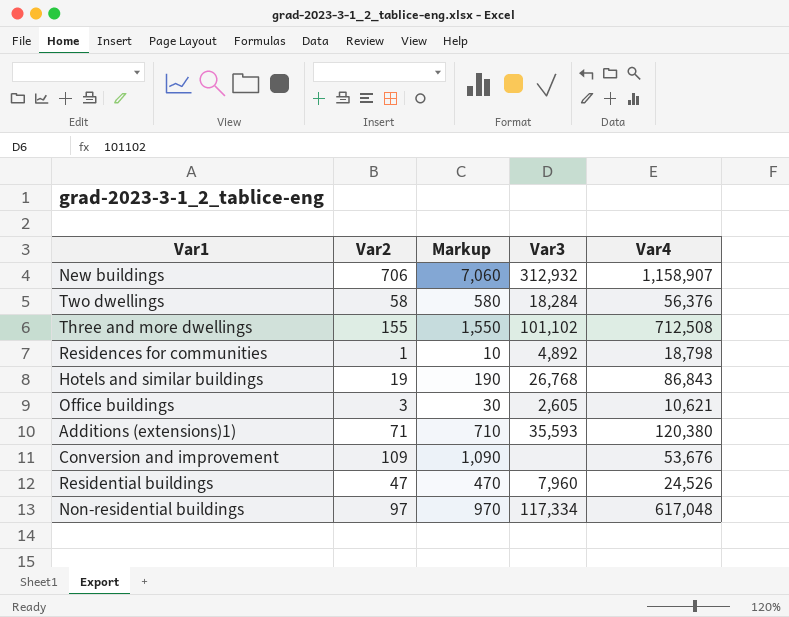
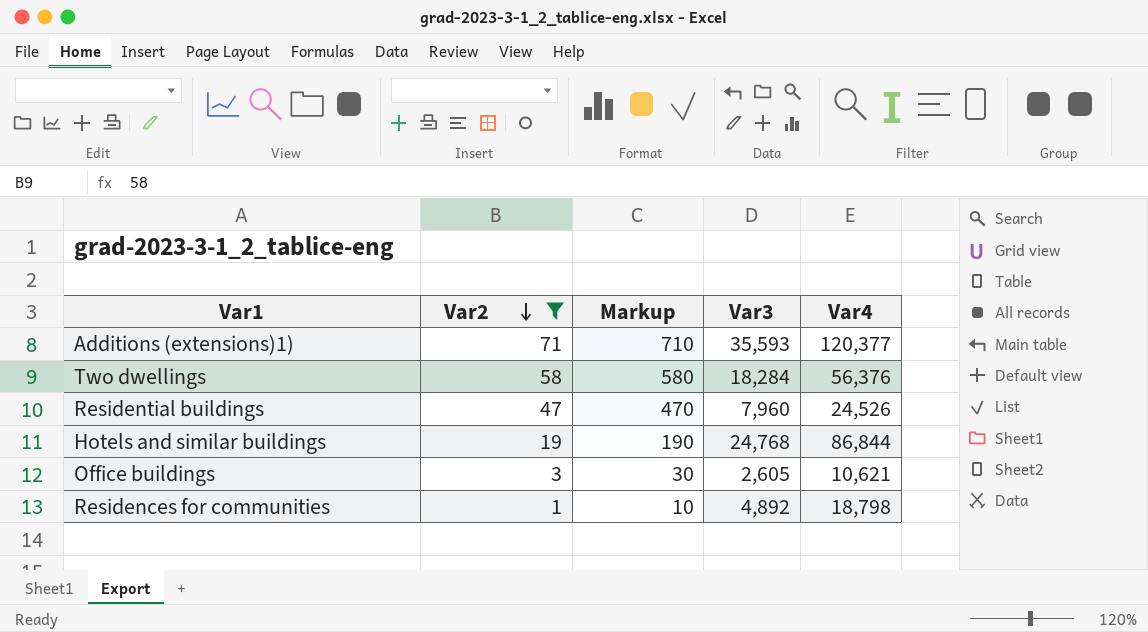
filter: none -> Var2 <= 71
row order: none -> Var2 descending
Additions (extensions)1) | Var4: 120,380 -> 120,377
Hotels and similar buildings | Var3: 26,768 -> 24,768
Hotels and similar buildings | Var4: 86,843 -> 86,844

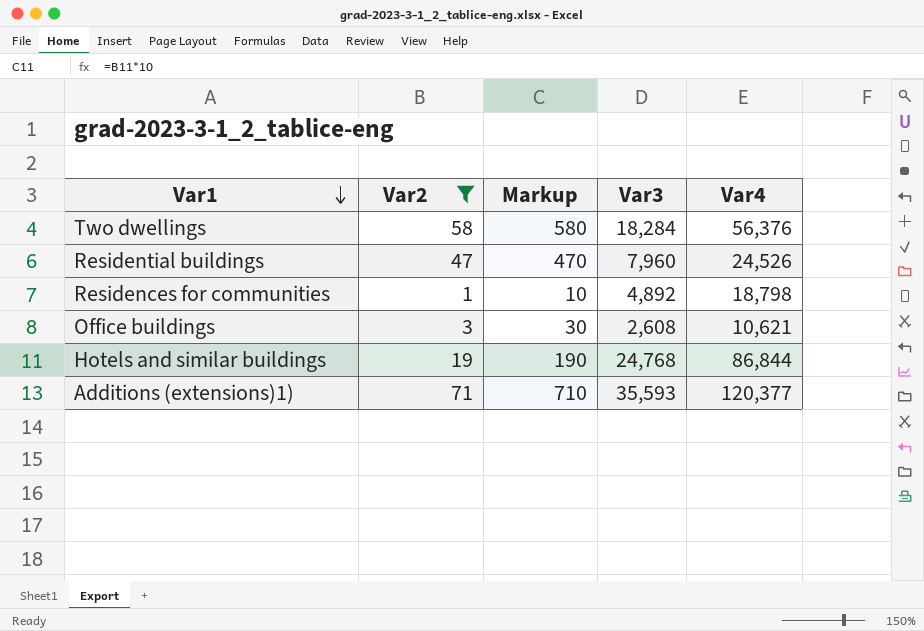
row order: Var2 descending -> Var1 descending
Office buildings | Var3: 2,605 -> 2,608

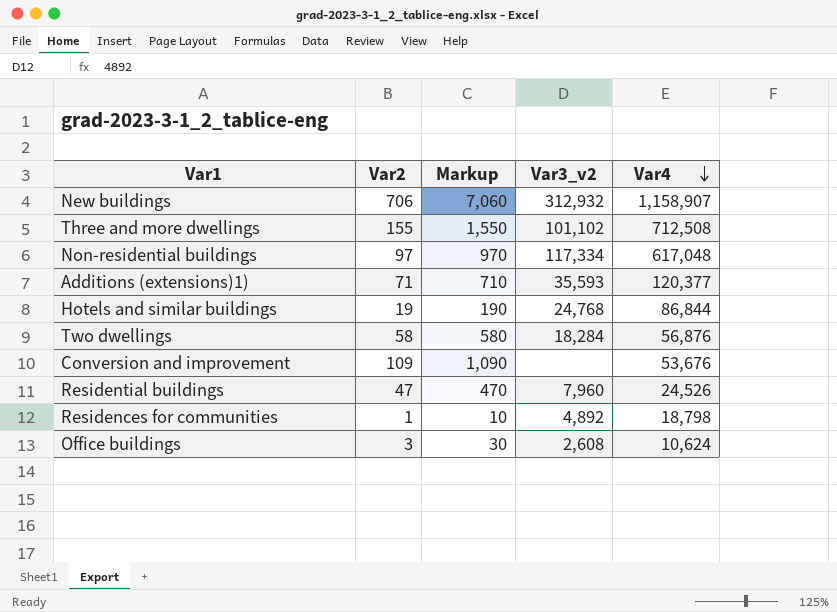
filter: Var2 <= 71 -> none
row order: Var1 descending -> Var4 descending
column name: Var3 -> Var3_v2
Two dwellings | Var4: 56,376 -> 56,876
Office buildings | Var4: 10,621 -> 10,624

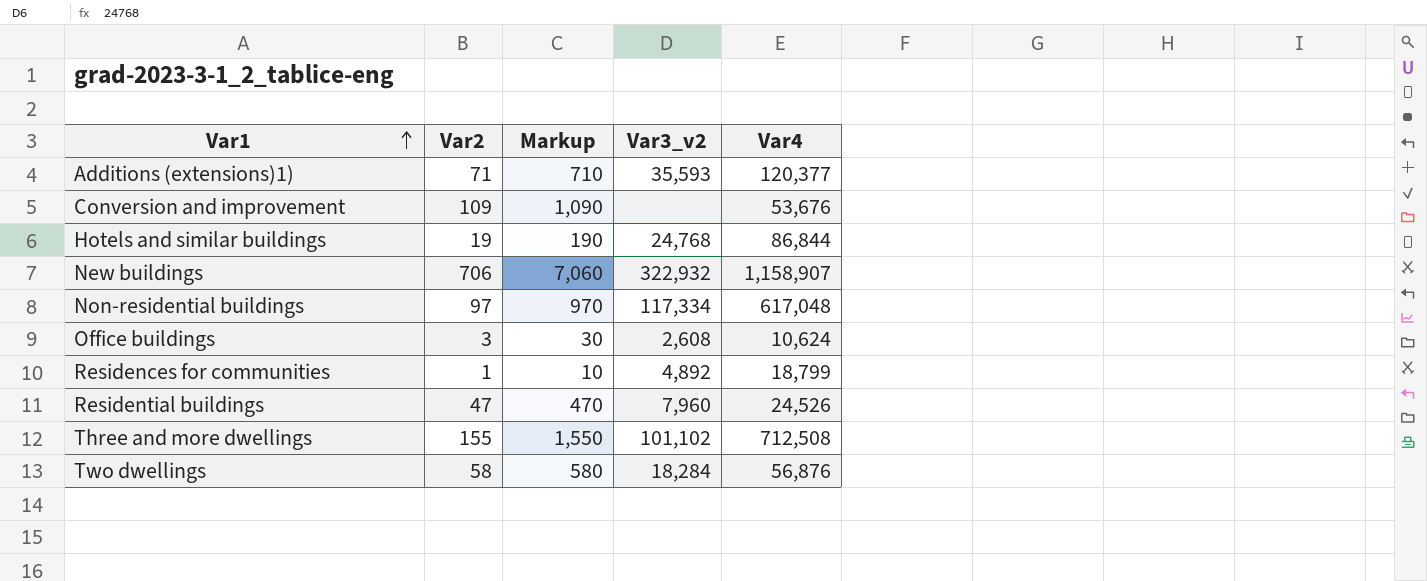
row order: Var4 descending -> Var1 ascending
New buildings | Var3_v2: 312,932 -> 322,932
Residences for communities | Var4: 18,798 -> 18,799

